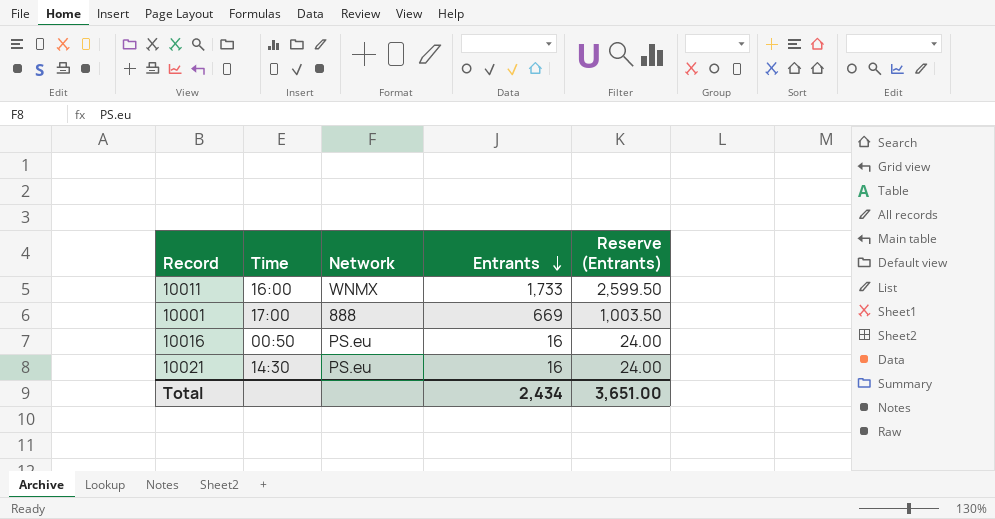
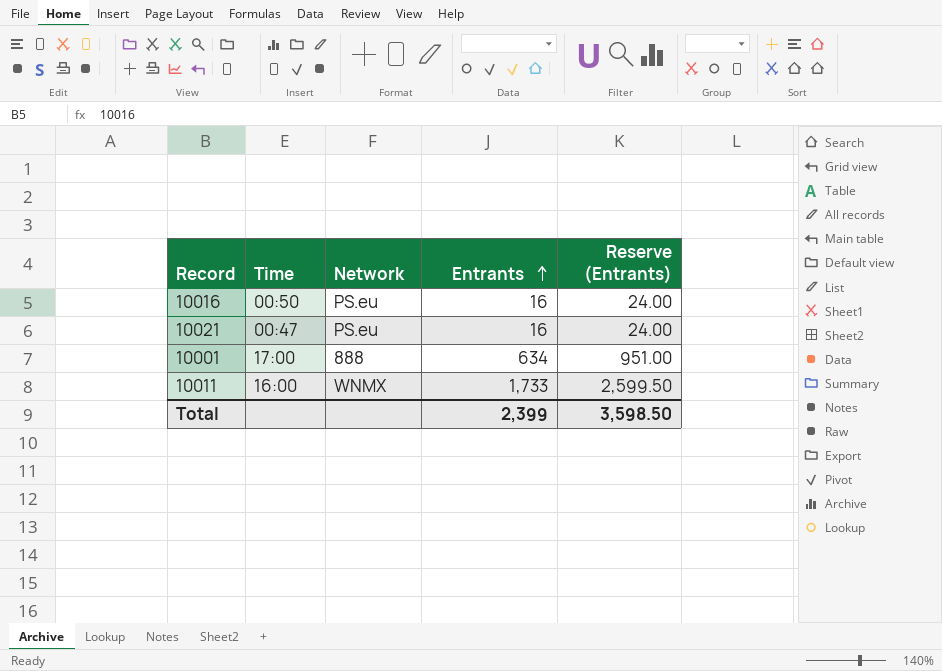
row order: Entrants descending -> Entrants ascending
10021 | Time: 14:30 -> 00:47
10001 | Entrants: 669 -> 634
10001 | Reserve (Entrants): 1,003.50 -> 951.00
Total | Entrants: 2,434 -> 2,399
Total | Reserve (Entrants): 3,651.00 -> 3,598.50

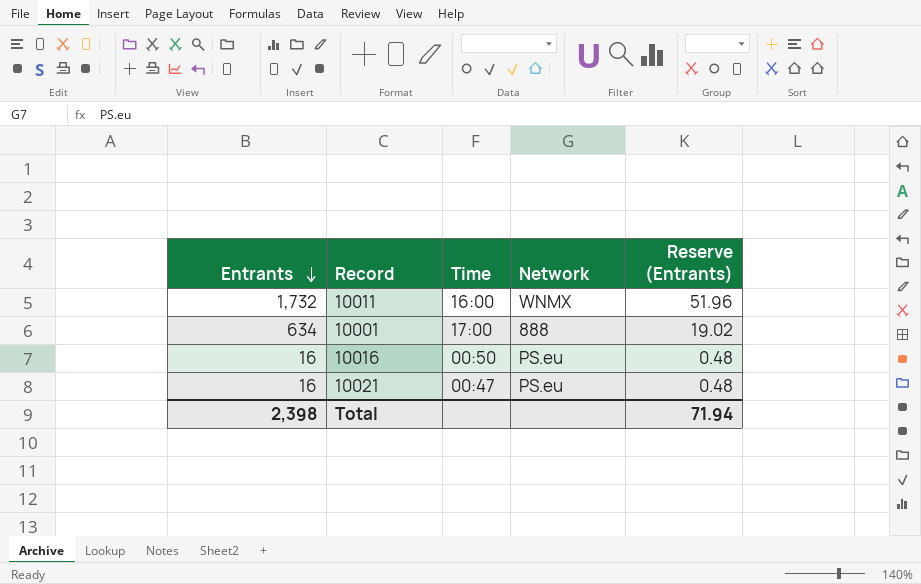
row order: Entrants ascending -> Entrants descending
column Entrants | position: 4 -> 1
column Reserve (Entrants) | formula: [Entrants] * 1.5 -> [Entrants] * 0.03
10011 | Entrants: 1,733 -> 1,732
Total | Entrants: 2,399 -> 2,398
Total | Reserve (Entrants): 3,598.50 -> 71.94

